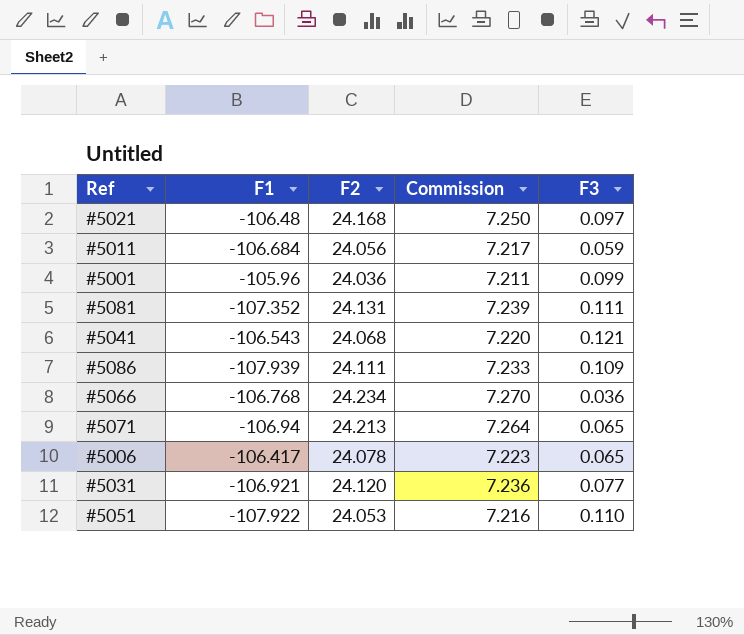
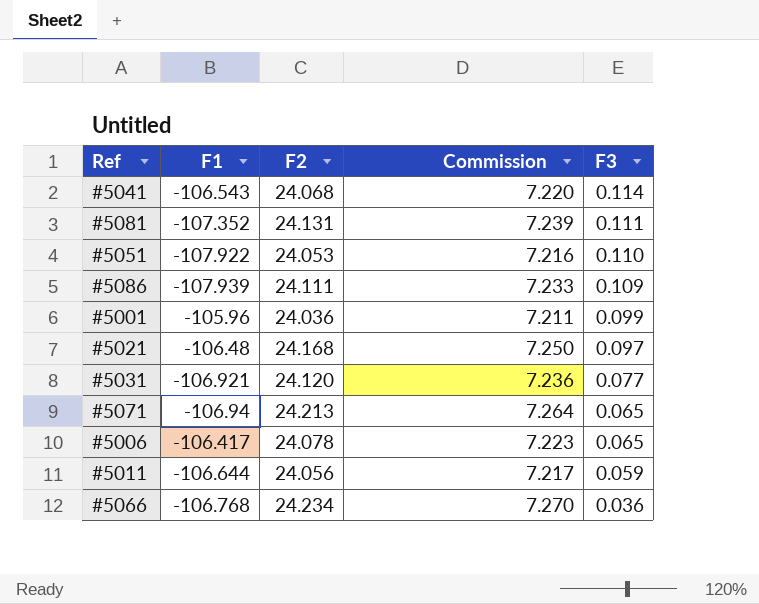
row order: none -> F3 descending
#5041 | F3: 0.121 -> 0.114
#5011 | F1: -106.684 -> -106.644

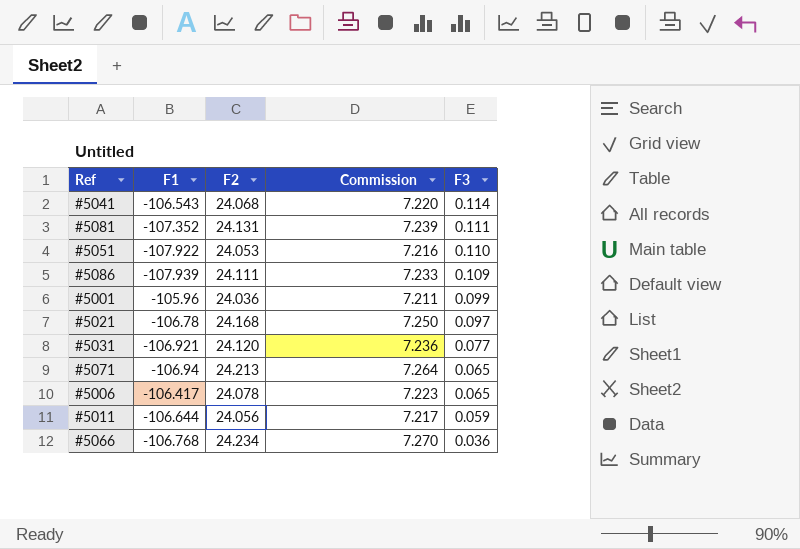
#5021 | F1: -106.48 -> -106.78

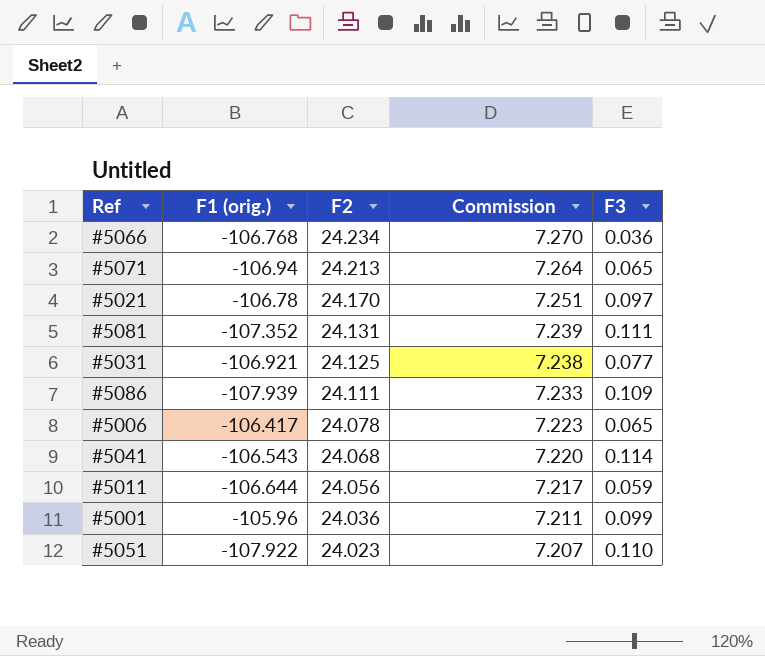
row order: F3 descending -> F2 descending
column name: F1 -> F1 (orig.)
#5021 | F2: 24.168 -> 24.170
#5021 | Commission: 7.250 -> 7.251
#5031 | F2: 24.120 -> 24.125
#5031 | Commission: 7.236 -> 7.238
#5051 | F2: 24.053 -> 24.023
#5051 | Commission: 7.216 -> 7.207

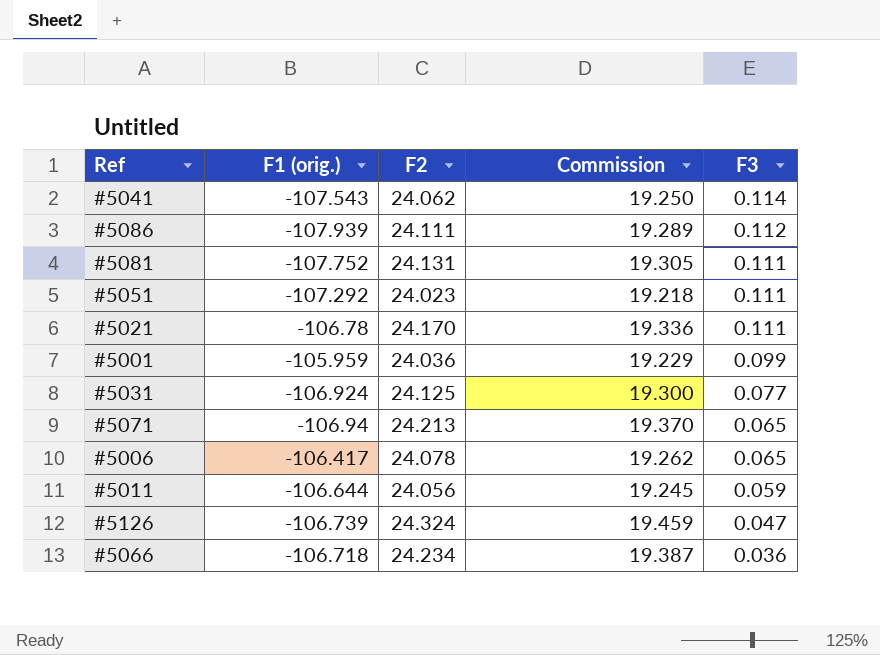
row order: F2 descending -> F3 descending
column Commission | formula: [F2] * 0.3 -> [F2] * 0.8
#5041 | F1 (orig.): -106.543 -> -107.543
#5041 | F2: 24.068 -> 24.062
#5086 | F3: 0.109 -> 0.112
#5081 | F1 (orig.): -107.352 -> -107.752
#5051 | F1 (orig.): -107.922 -> -107.292
#5051 | F3: 0.110 -> 0.111
#5021 | F3: 0.097 -> 0.111
#5001 | F1 (orig.): -105.96 -> -105.959
#5031 | F1 (orig.): -106.921 -> -106.924
row #5126: none -> -106.739 | 24.324 | 19.459 | 0.047
#5066 | F1 (orig.): -106.768 -> -106.718

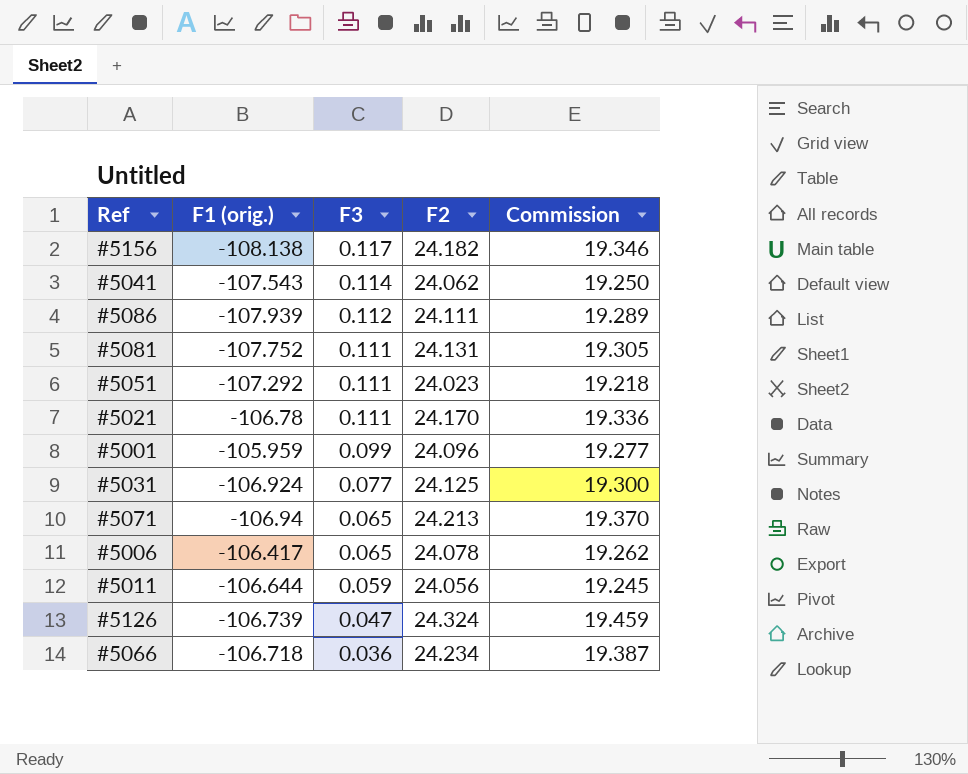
column F3 | position: 5 -> 3
row #5156: none -> -108.138 | 0.117 | 24.182 | 19.346
#5001 | F2: 24.036 -> 24.096
#5001 | Commission: 19.229 -> 19.277

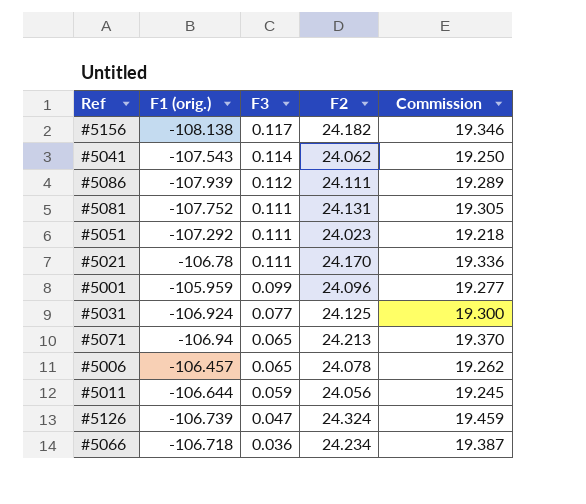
#5006 | F1 (orig.): -106.417 -> -106.457

